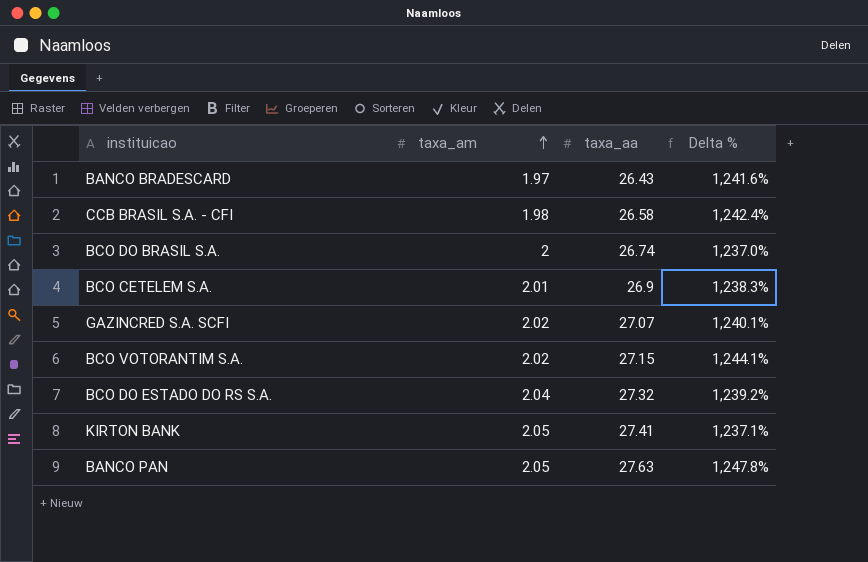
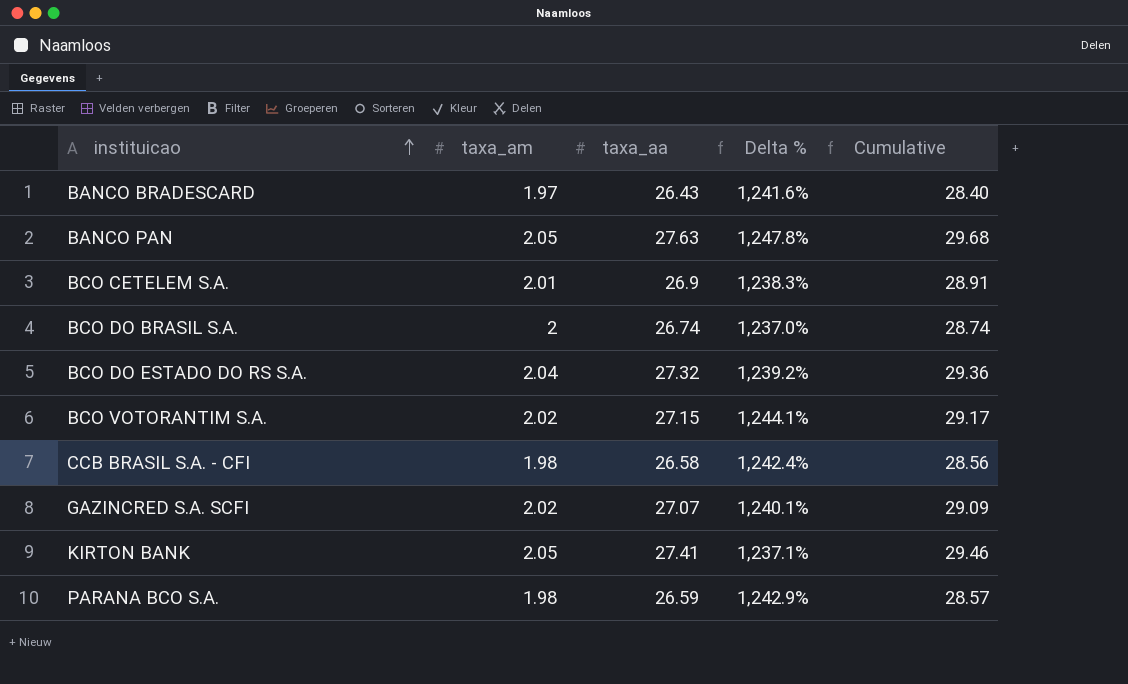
row order: taxa_am ascending -> instituicao ascending
column Cumulative | formula: none -> [taxa_am] + [taxa_aa]
row PARANA BCO S.A.: none -> 1.98 | 26.59 | 1,242.9% | 28.57

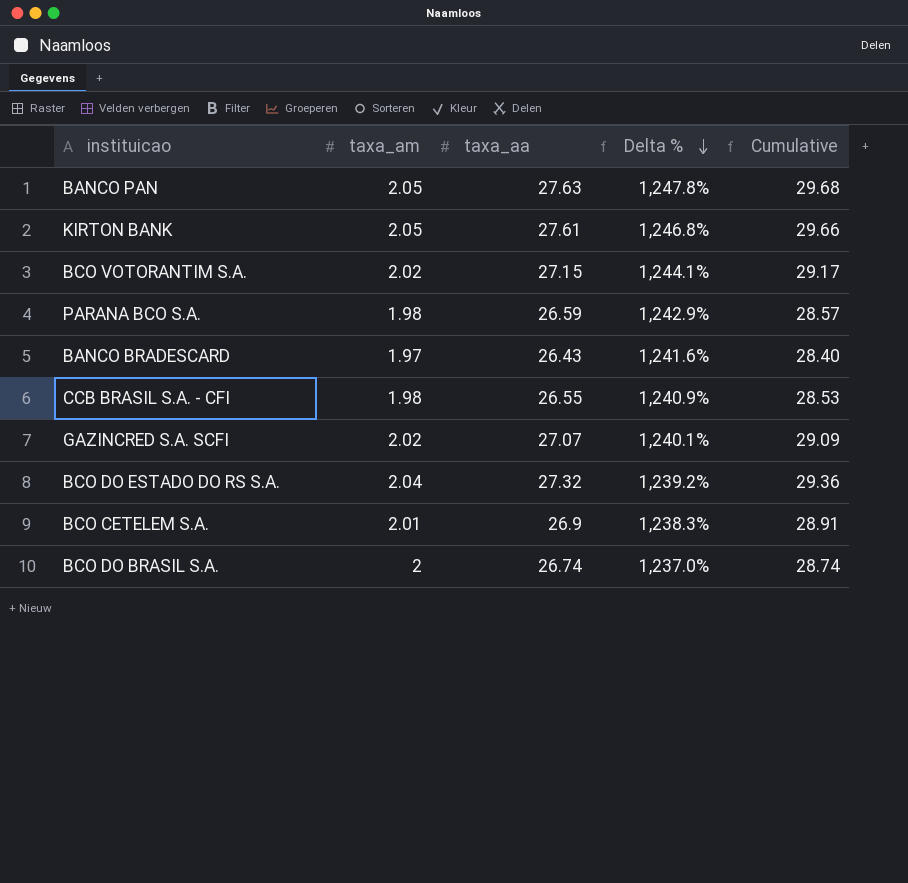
row order: instituicao ascending -> Delta % descending
KIRTON BANK | taxa_aa: 27.41 -> 27.61
KIRTON BANK | Delta %: 1,237.1% -> 1,246.8%
KIRTON BANK | Cumulative: 29.46 -> 29.66
CCB BRASIL S.A. - CFI | taxa_aa: 26.58 -> 26.55
CCB BRASIL S.A. - CFI | Delta %: 1,242.4% -> 1,240.9%
CCB BRASIL S.A. - CFI | Cumulative: 28.56 -> 28.53

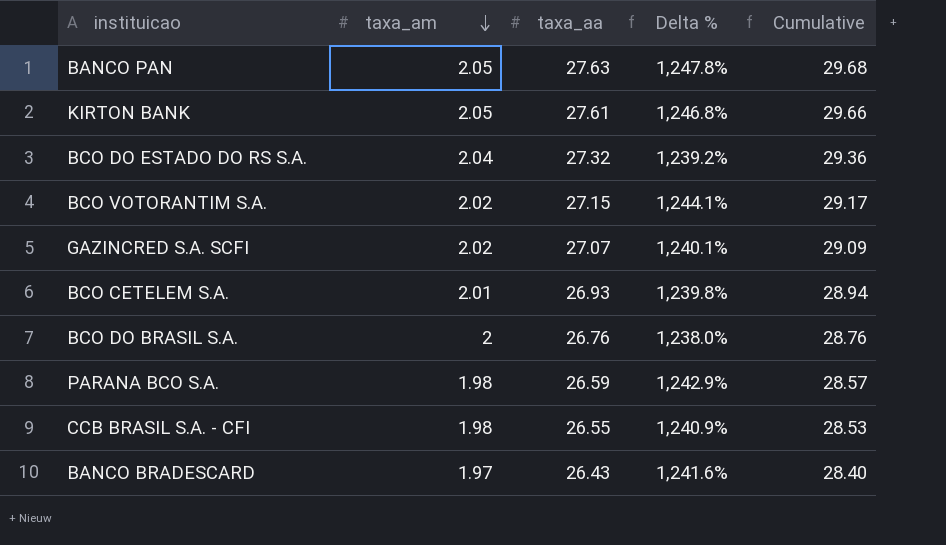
row order: Delta % descending -> taxa_am descending
BCO CETELEM S.A. | taxa_aa: 26.9 -> 26.93
BCO CETELEM S.A. | Delta %: 1,238.3% -> 1,239.8%
BCO CETELEM S.A. | Cumulative: 28.91 -> 28.94
BCO DO BRASIL S.A. | taxa_aa: 26.74 -> 26.76
BCO DO BRASIL S.A. | Delta %: 1,237.0% -> 1,238.0%
BCO DO BRASIL S.A. | Cumulative: 28.74 -> 28.76

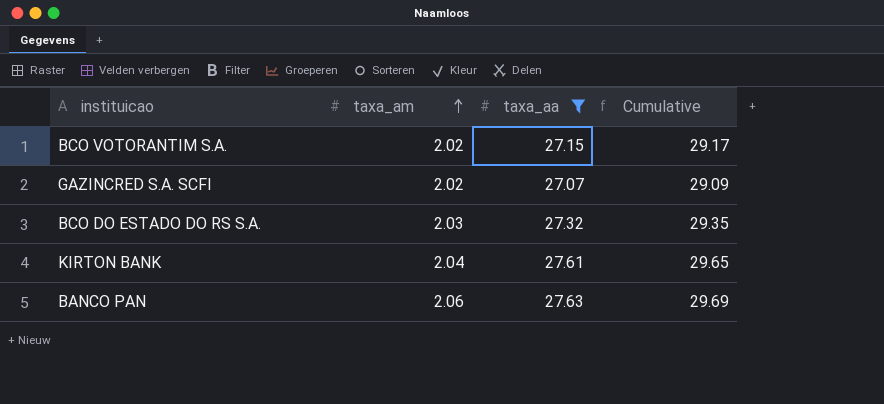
filter: none -> taxa_aa >= 27.07
row order: taxa_am descending -> taxa_am ascending
column Delta % | formula: ([taxa_aa] - [taxa_am]) / [taxa_am] -> none
BCO DO ESTADO DO RS S.A. | taxa_am: 2.04 -> 2.03
BCO DO ESTADO DO RS S.A. | Cumulative: 29.36 -> 29.35
KIRTON BANK | taxa_am: 2.05 -> 2.04
KIRTON BANK | Cumulative: 29.66 -> 29.65
BANCO PAN | taxa_am: 2.05 -> 2.06
BANCO PAN | Cumulative: 29.68 -> 29.69

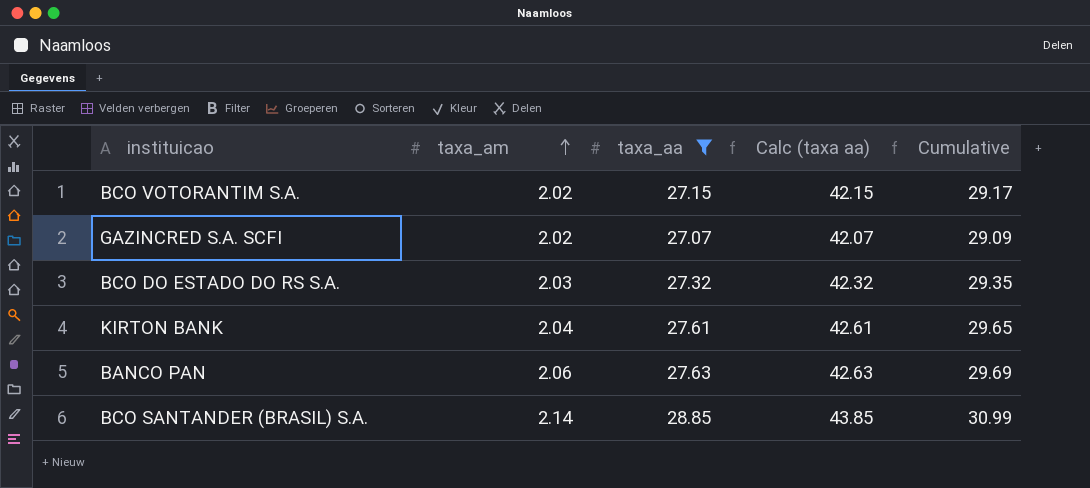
column Calc (taxa aa) | formula: none -> [taxa_aa] + 15
row BCO SANTANDER (BRASIL) S.A.: none -> 2.14 | 28.85 | 43.85 | 30.99

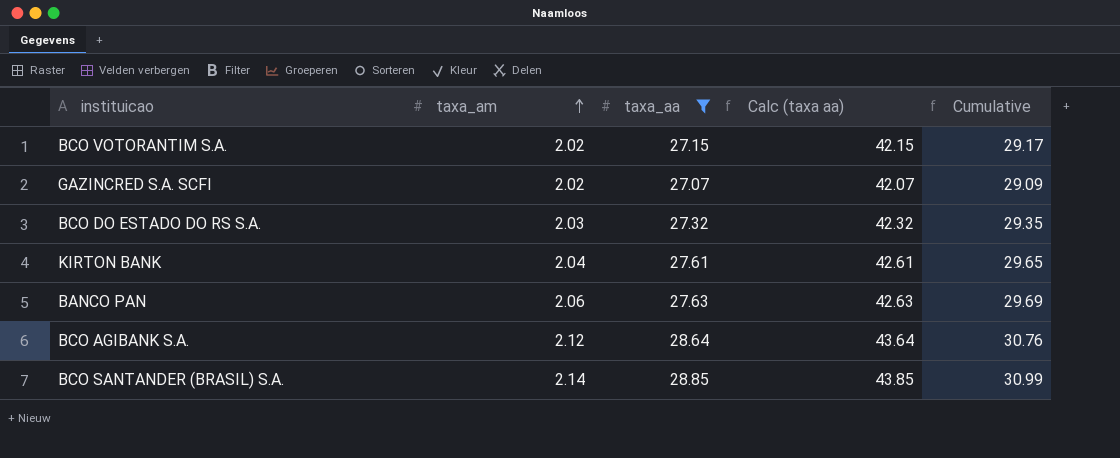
row BCO AGIBANK S.A.: none -> 2.12 | 28.64 | 43.64 | 30.76

